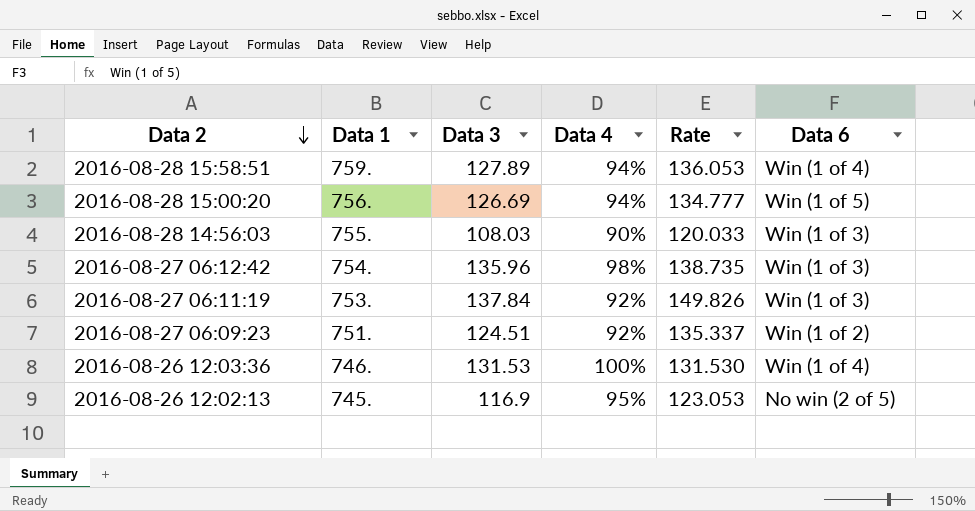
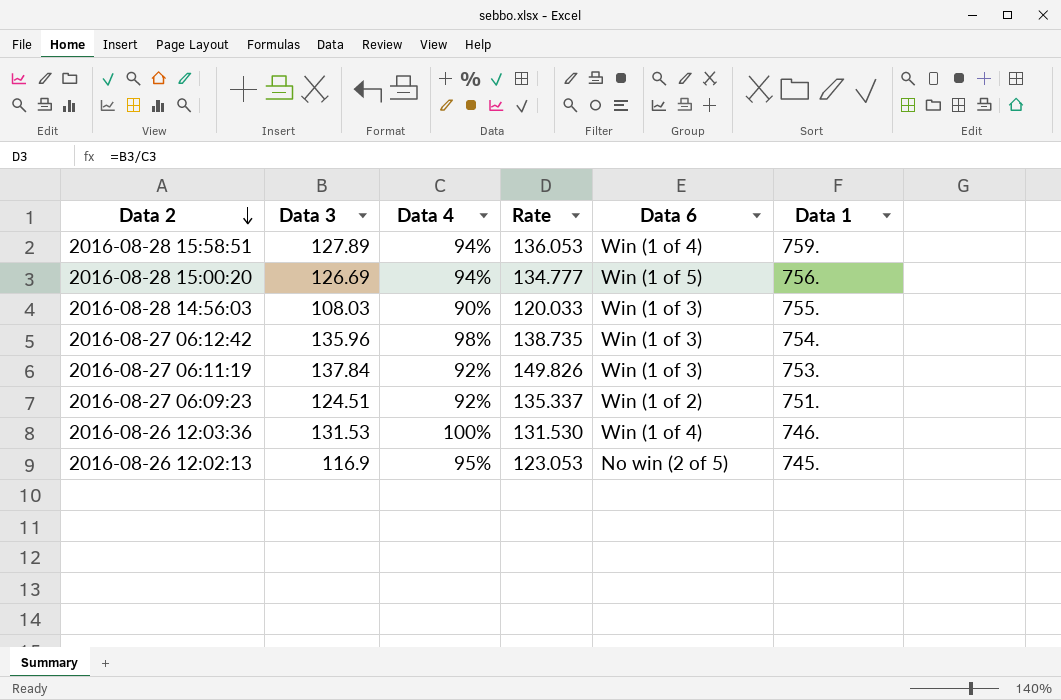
column Data 1 | position: 2 -> 6

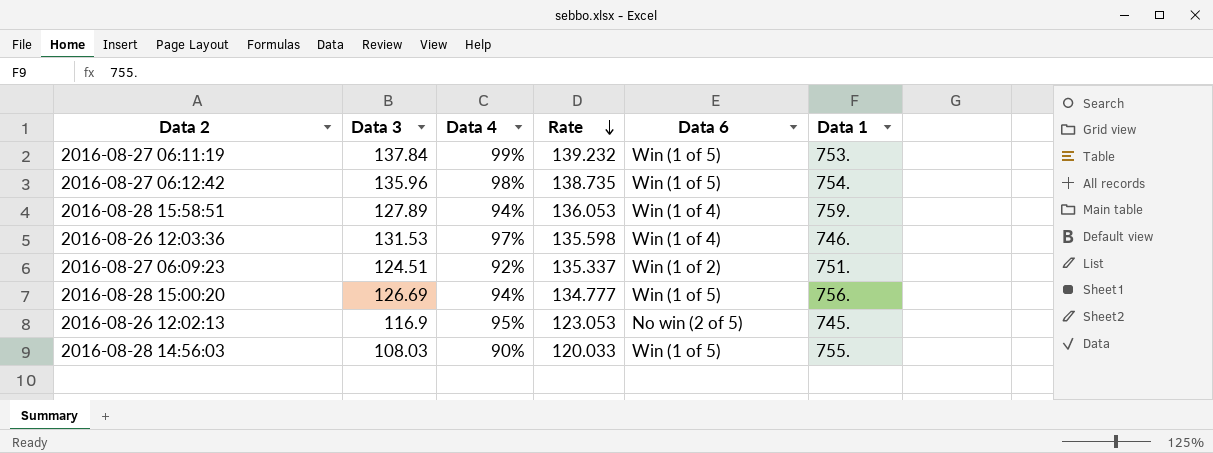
row order: Data 2 descending -> Rate descending
2016-08-27 06:11:19 | Data 4: 92% -> 99%
2016-08-27 06:11:19 | Rate: 149.826 -> 139.232
2016-08-27 06:11:19 | Data 6: Win (1 of 3) -> Win (1 of 5)
2016-08-27 06:12:42 | Data 6: Win (1 of 3) -> Win (1 of 5)
2016-08-26 12:03:36 | Data 4: 100% -> 97%
2016-08-26 12:03:36 | Rate: 131.530 -> 135.598
2016-08-28 14:56:03 | Data 6: Win (1 of 3) -> Win (1 of 5)

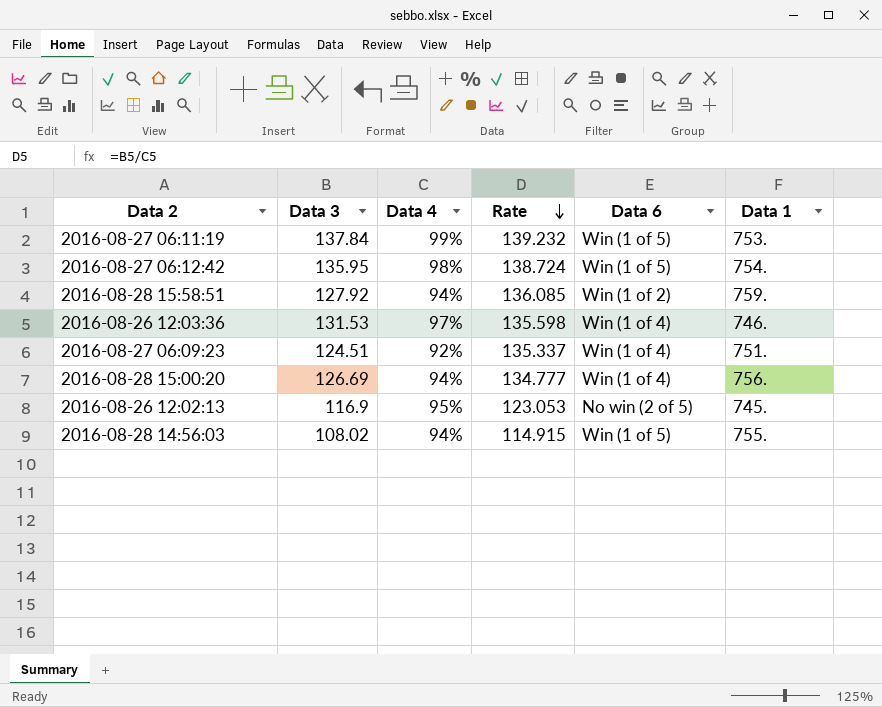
2016-08-27 06:12:42 | Data 3: 135.96 -> 135.95
2016-08-27 06:12:42 | Rate: 138.735 -> 138.724
2016-08-28 15:58:51 | Data 3: 127.89 -> 127.92
2016-08-28 15:58:51 | Rate: 136.053 -> 136.085
2016-08-28 15:58:51 | Data 6: Win (1 of 4) -> Win (1 of 2)
2016-08-27 06:09:23 | Data 6: Win (1 of 2) -> Win (1 of 4)
2016-08-28 15:00:20 | Data 6: Win (1 of 5) -> Win (1 of 4)
2016-08-28 14:56:03 | Data 3: 108.03 -> 108.02
2016-08-28 14:56:03 | Data 4: 90% -> 94%
2016-08-28 14:56:03 | Rate: 120.033 -> 114.915

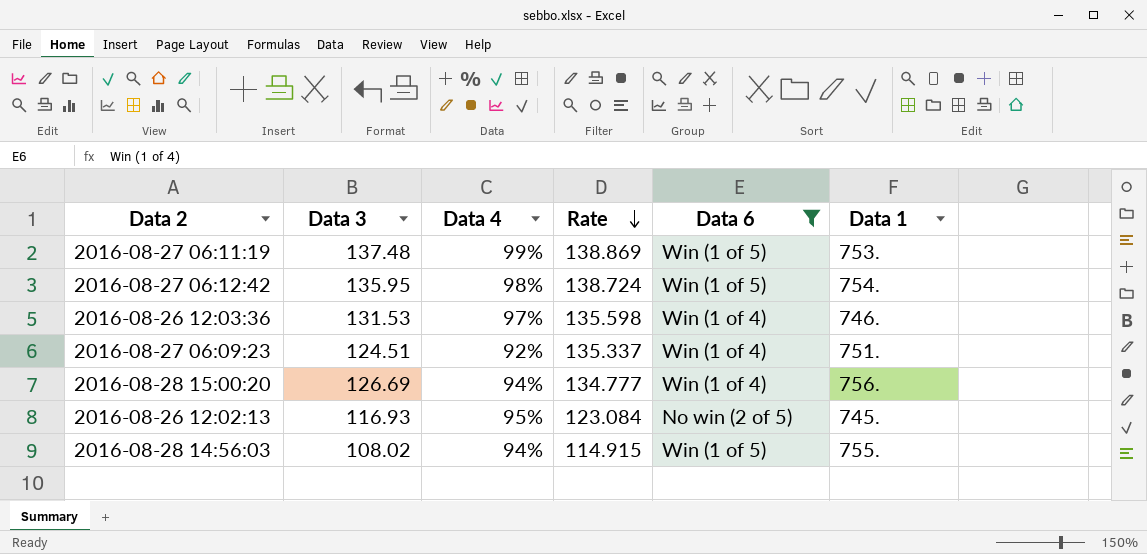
filter: none -> Data 6 != Win (1 of 2)
2016-08-27 06:11:19 | Data 3: 137.84 -> 137.48
2016-08-27 06:11:19 | Rate: 139.232 -> 138.869
2016-08-26 12:02:13 | Data 3: 116.9 -> 116.93
2016-08-26 12:02:13 | Rate: 123.053 -> 123.084

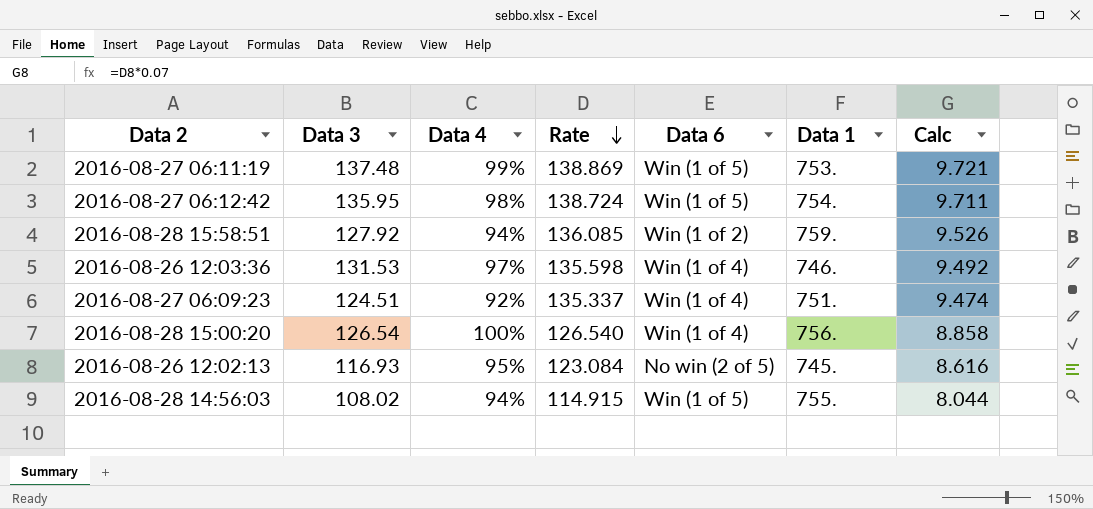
filter: Data 6 != Win (1 of 2) -> none
column Calc | formula: none -> [Rate] * 0.07
2016-08-28 15:00:20 | Data 3: 126.69 -> 126.54
2016-08-28 15:00:20 | Data 4: 94% -> 100%
2016-08-28 15:00:20 | Rate: 134.777 -> 126.540

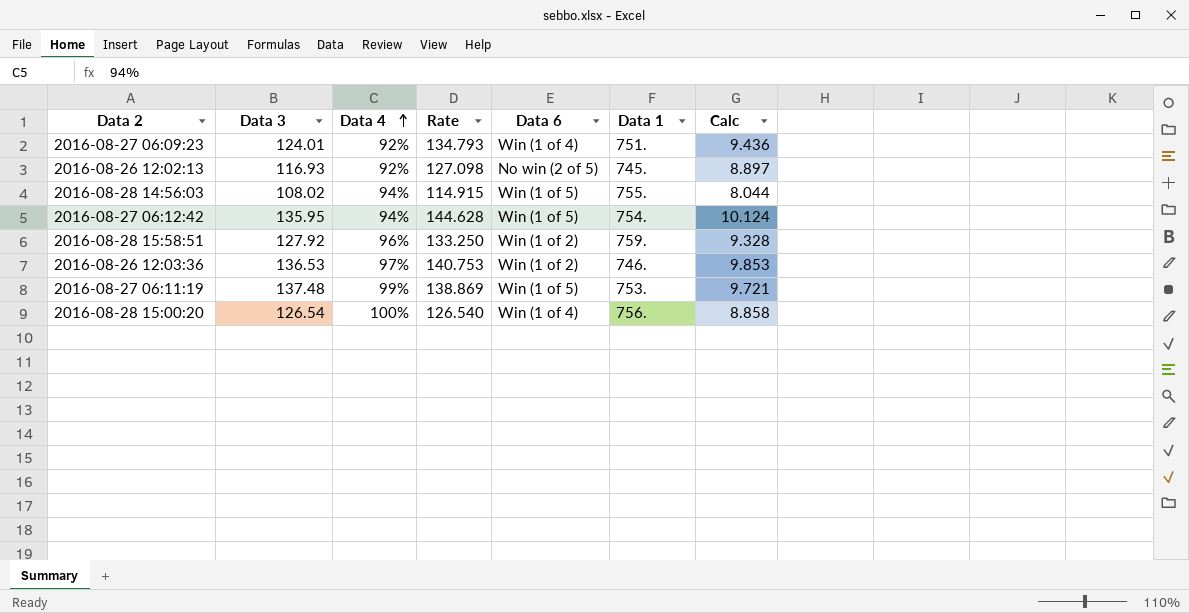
row order: Rate descending -> Data 4 ascending
2016-08-27 06:09:23 | Data 3: 124.51 -> 124.01
2016-08-27 06:09:23 | Rate: 135.337 -> 134.793
2016-08-27 06:09:23 | Calc: 9.474 -> 9.436
2016-08-26 12:02:13 | Data 4: 95% -> 92%
2016-08-26 12:02:13 | Rate: 123.084 -> 127.098
2016-08-26 12:02:13 | Calc: 8.616 -> 8.897
2016-08-27 06:12:42 | Data 4: 98% -> 94%
2016-08-27 06:12:42 | Rate: 138.724 -> 144.628
2016-08-27 06:12:42 | Calc: 9.711 -> 10.124
2016-08-28 15:58:51 | Data 4: 94% -> 96%
2016-08-28 15:58:51 | Rate: 136.085 -> 133.250
2016-08-28 15:58:51 | Calc: 9.526 -> 9.328
2016-08-26 12:03:36 | Data 3: 131.53 -> 136.53
2016-08-26 12:03:36 | Rate: 135.598 -> 140.753
2016-08-26 12:03:36 | Data 6: Win (1 of 4) -> Win (1 of 2)
2016-08-26 12:03:36 | Calc: 9.492 -> 9.853

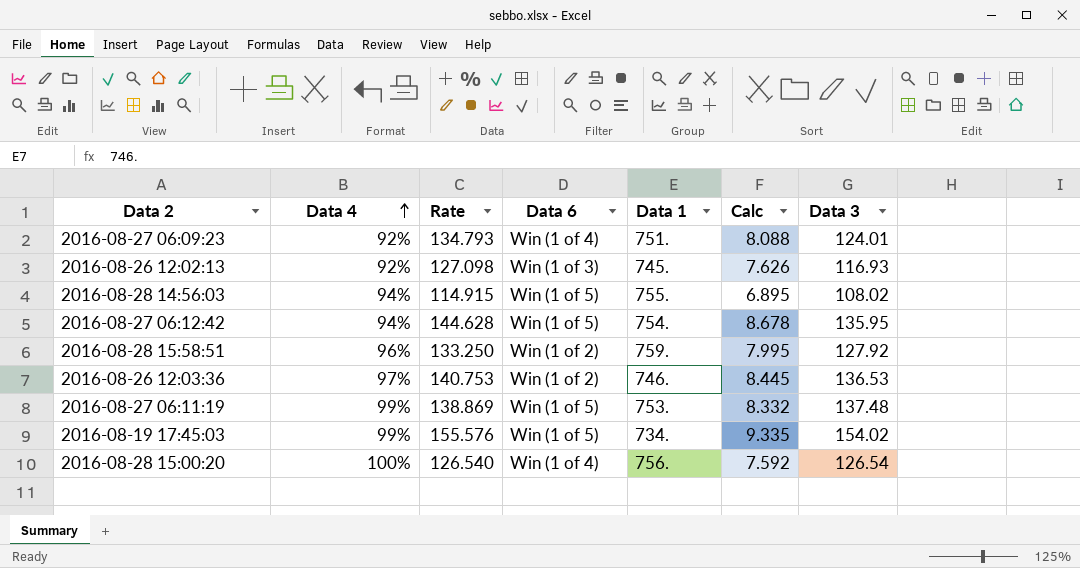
column Calc | formula: [Rate] * 0.07 -> [Rate] * 0.06
column Data 3 | position: 2 -> 7
2016-08-26 12:02:13 | Data 6: No win (2 of 5) -> Win (1 of 3)
row 2016-08-19 17:45:03: none -> 99% | 155.576 | Win (1 of 5) | 734. | 9.335 | 154.02

